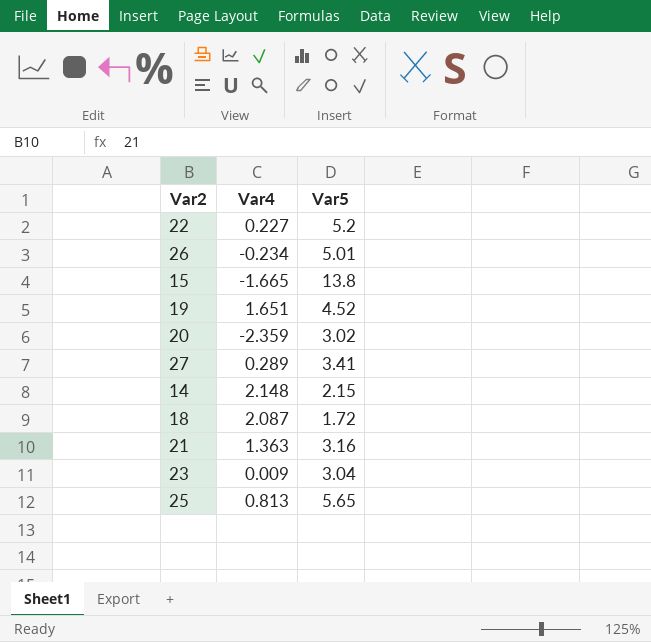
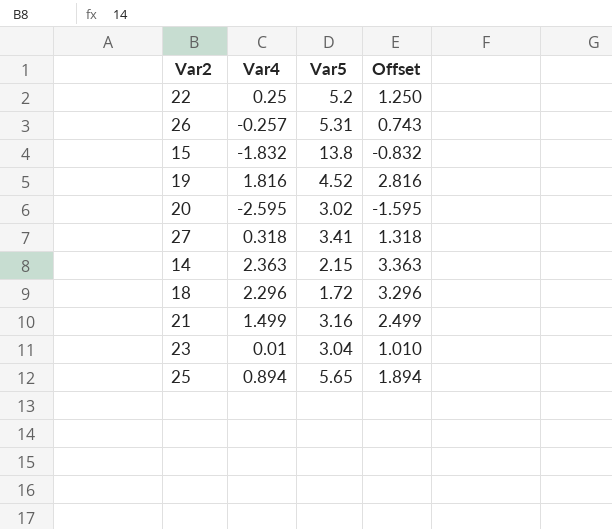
column Offset | formula: none -> [Var4] + 1
22 | Var4: 0.227 -> 0.25
26 | Var4: -0.234 -> -0.257
26 | Var5: 5.01 -> 5.31
15 | Var4: -1.665 -> -1.832
19 | Var4: 1.651 -> 1.816
20 | Var4: -2.359 -> -2.595
27 | Var4: 0.289 -> 0.318
14 | Var4: 2.148 -> 2.363
18 | Var4: 2.087 -> 2.296
21 | Var4: 1.363 -> 1.499
23 | Var4: 0.009 -> 0.01
25 | Var4: 0.813 -> 0.894

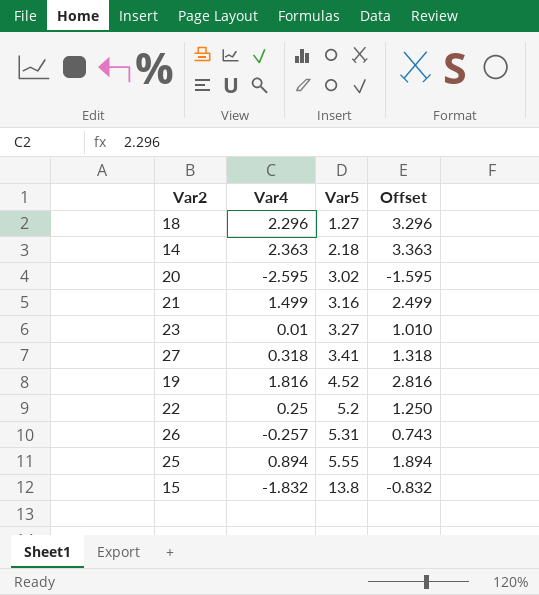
row order: none -> Var5 ascending
18 | Var5: 1.72 -> 1.27
14 | Var5: 2.15 -> 2.18
23 | Var5: 3.04 -> 3.27
25 | Var5: 5.65 -> 5.55

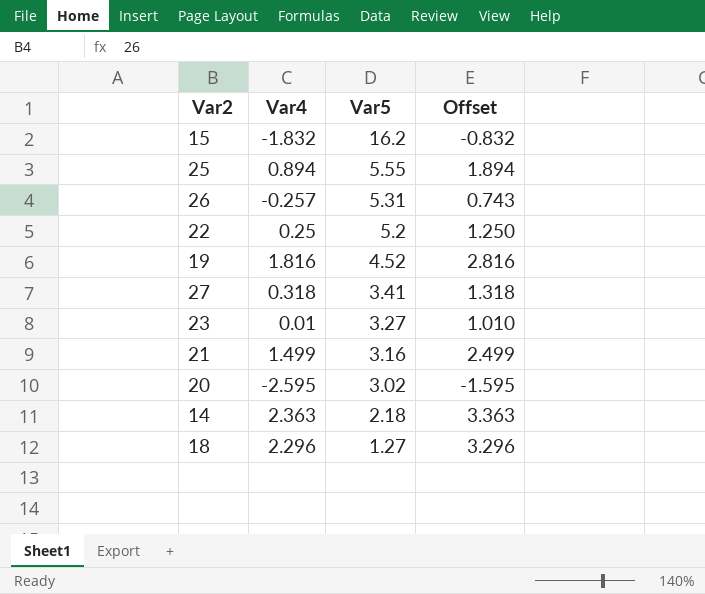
row order: Var5 ascending -> Var5 descending
15 | Var5: 13.8 -> 16.2

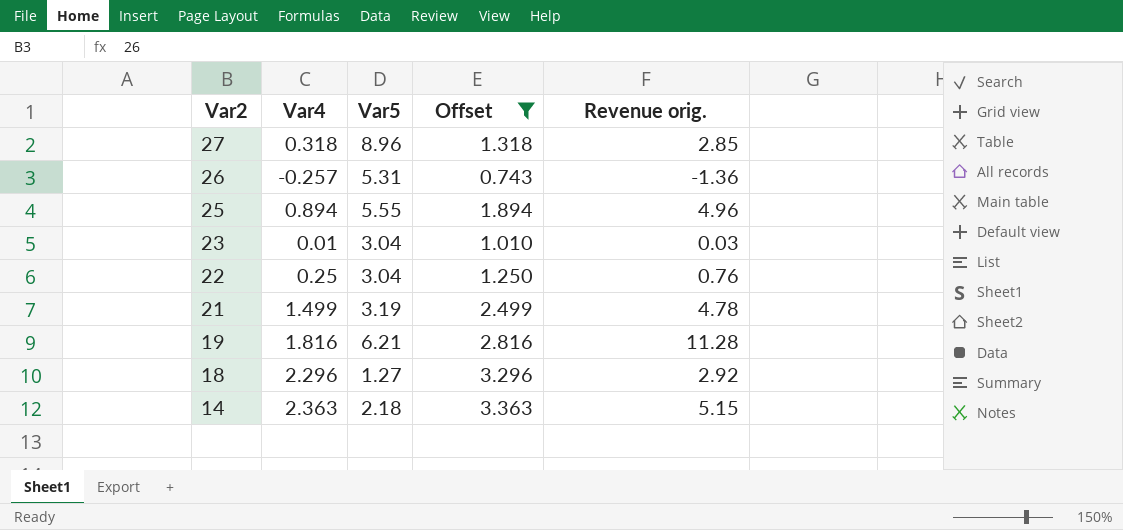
filter: none -> Offset >= 0.743
row order: Var5 descending -> Var2 descending
column Revenue orig. | formula: none -> [Var4] * [Var5]
27 | Var5: 3.41 -> 8.96
23 | Var5: 3.27 -> 3.04
22 | Var5: 5.2 -> 3.04
21 | Var5: 3.16 -> 3.19
19 | Var5: 4.52 -> 6.21

